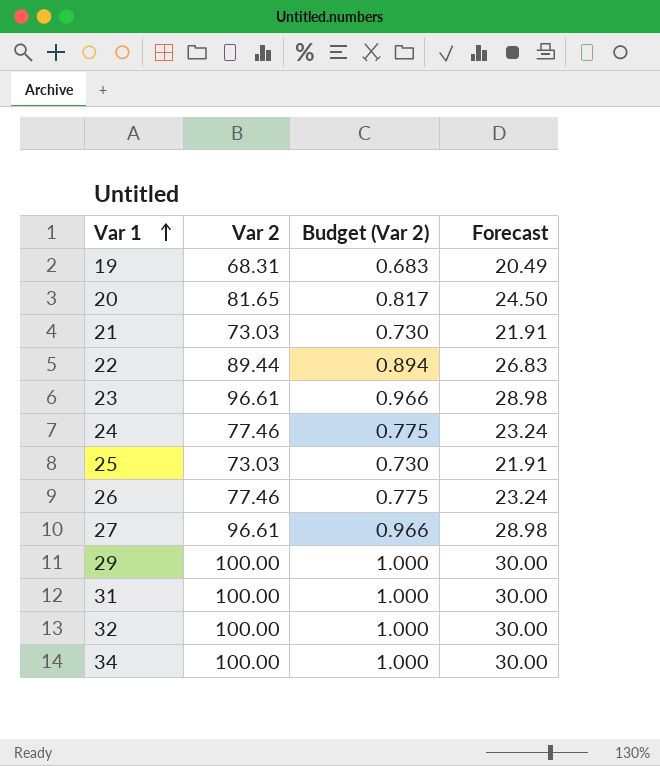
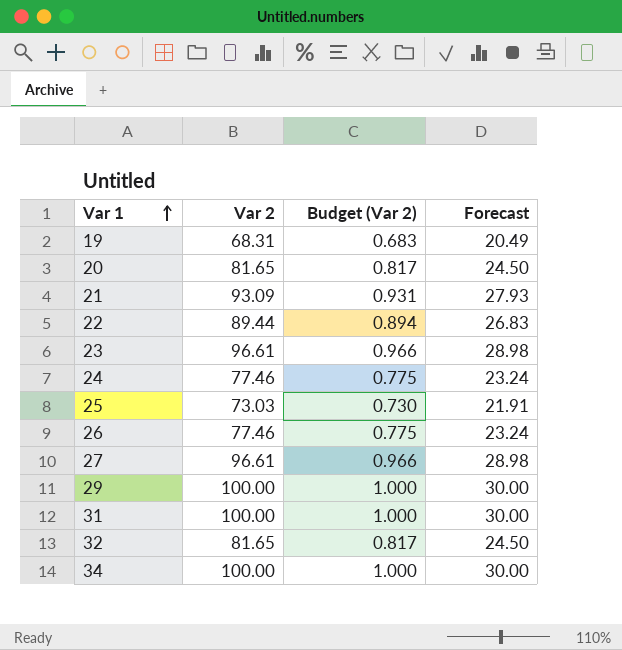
21 | Var 2: 73.03 -> 93.09
21 | Budget (Var 2): 0.730 -> 0.931
21 | Forecast: 21.91 -> 27.93
32 | Var 2: 100.00 -> 81.65
32 | Budget (Var 2): 1.000 -> 0.817
32 | Forecast: 30.00 -> 24.50

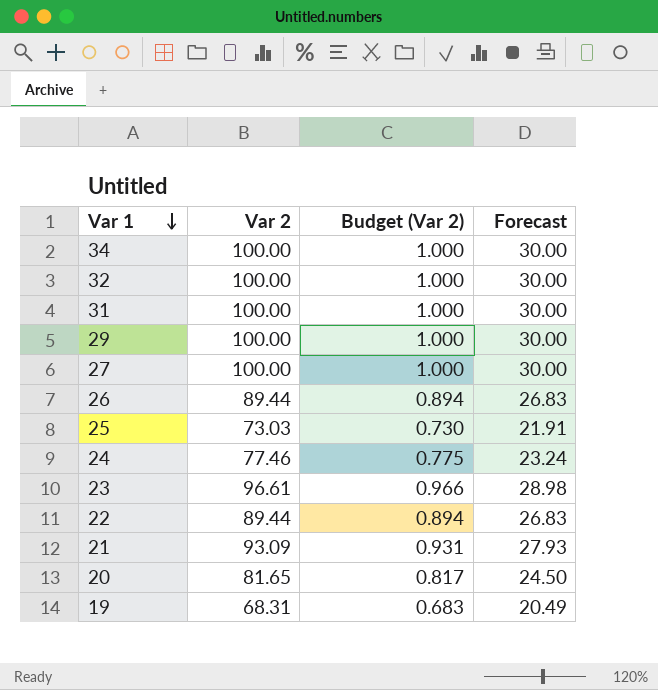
row order: Var 1 ascending -> Var 1 descending
32 | Var 2: 81.65 -> 100.00
32 | Budget (Var 2): 0.817 -> 1.000
32 | Forecast: 24.50 -> 30.00
27 | Var 2: 96.61 -> 100.00
27 | Budget (Var 2): 0.966 -> 1.000
27 | Forecast: 28.98 -> 30.00
26 | Var 2: 77.46 -> 89.44
26 | Budget (Var 2): 0.775 -> 0.894
26 | Forecast: 23.24 -> 26.83

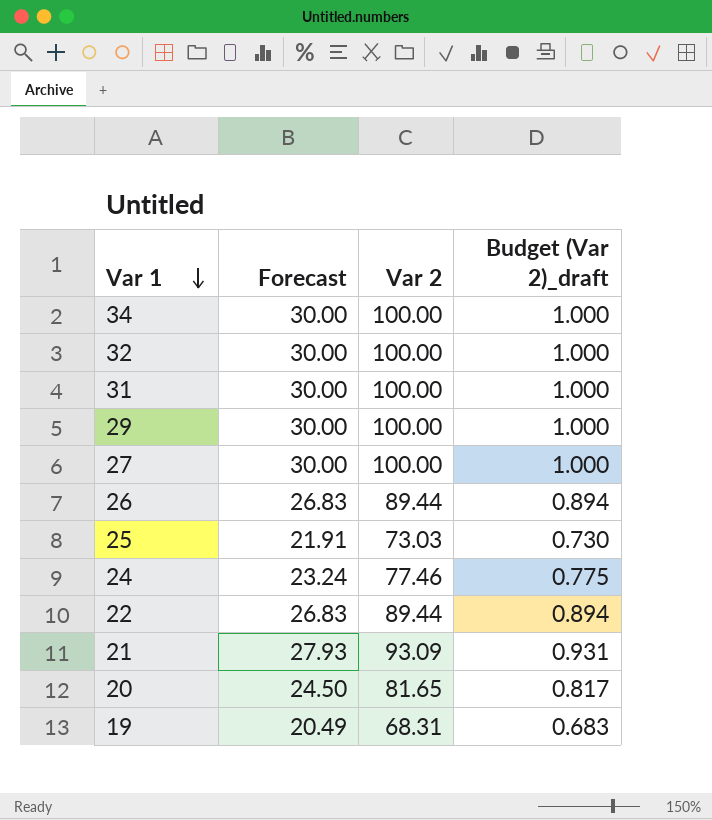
column Forecast | position: 4 -> 2
column name: Budget (Var 2) -> Budget (Var 2)_draft
row 23: 96.61 | 0.966 | 28.98 -> none

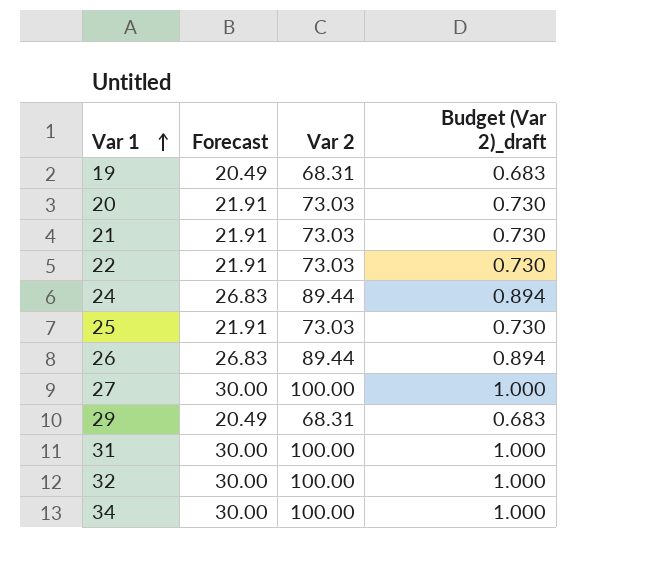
row order: Var 1 descending -> Var 1 ascending
20 | Forecast: 24.50 -> 21.91
20 | Var 2: 81.65 -> 73.03
20 | Budget (Var 2)_draft: 0.817 -> 0.730
21 | Forecast: 27.93 -> 21.91
21 | Var 2: 93.09 -> 73.03
21 | Budget (Var 2)_draft: 0.931 -> 0.730
22 | Forecast: 26.83 -> 21.91
22 | Var 2: 89.44 -> 73.03
22 | Budget (Var 2)_draft: 0.894 -> 0.730
24 | Forecast: 23.24 -> 26.83
24 | Var 2: 77.46 -> 89.44
24 | Budget (Var 2)_draft: 0.775 -> 0.894
29 | Forecast: 30.00 -> 20.49
29 | Var 2: 100.00 -> 68.31
29 | Budget (Var 2)_draft: 1.000 -> 0.683

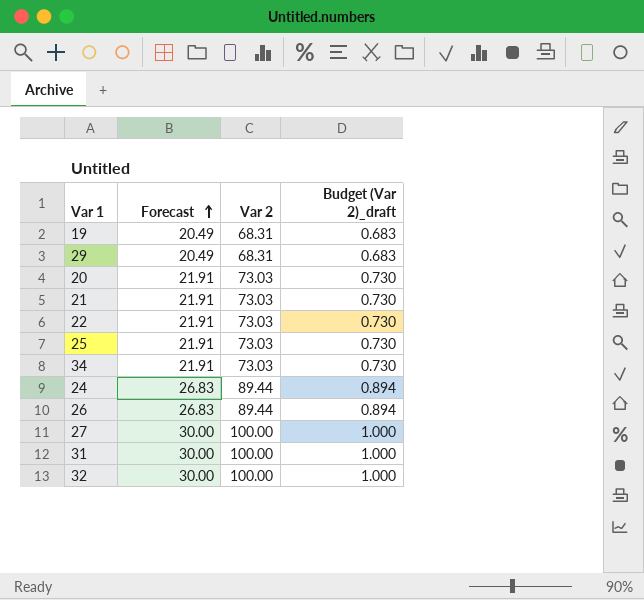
row order: Var 1 ascending -> Forecast ascending
34 | Forecast: 30.00 -> 21.91
34 | Var 2: 100.00 -> 73.03
34 | Budget (Var 2)_draft: 1.000 -> 0.730

